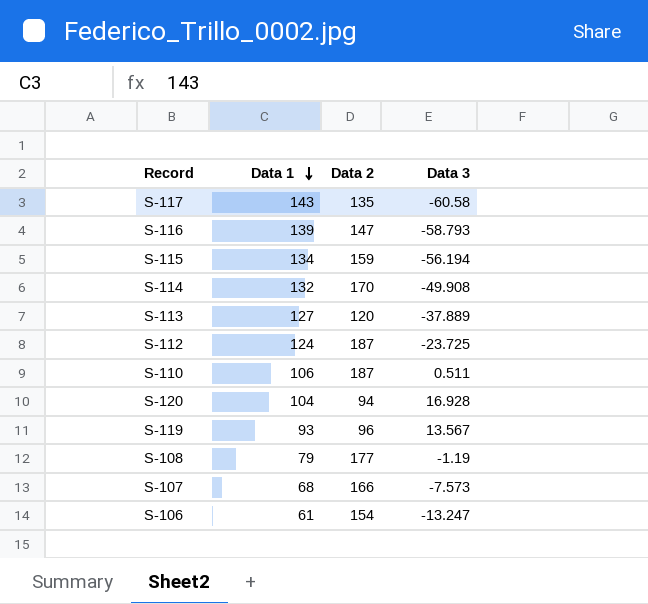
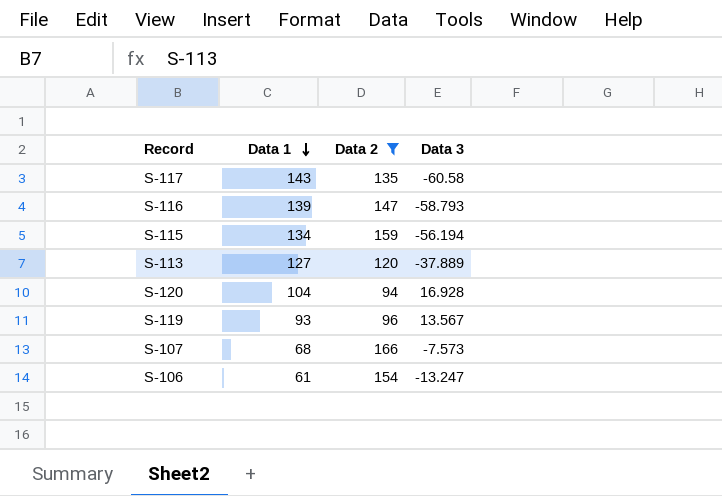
filter: none -> Data 2 <= 166

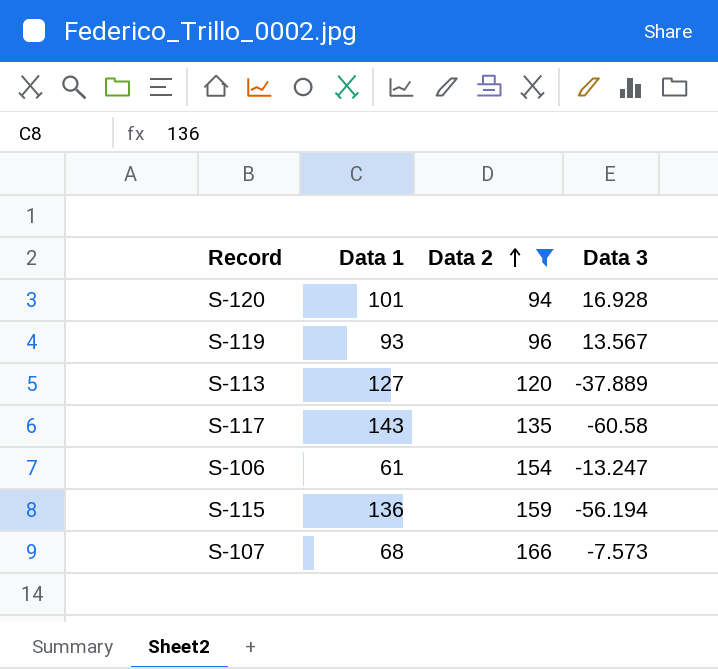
row order: Data 1 descending -> Data 2 ascending
row S-116: 139 | 147 | -58.793 -> none
S-120 | Data 1: 104 -> 101
S-115 | Data 1: 134 -> 136

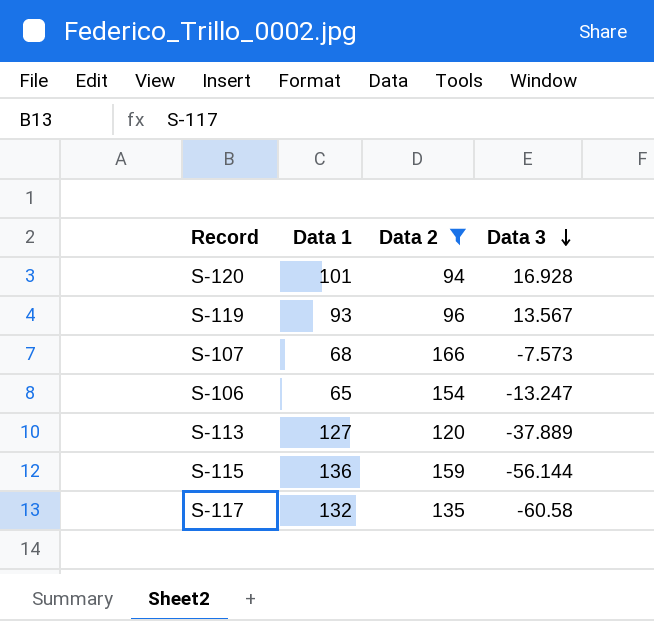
row order: Data 2 ascending -> Data 3 descending
S-106 | Data 1: 61 -> 65
S-115 | Data 3: -56.194 -> -56.144
S-117 | Data 1: 143 -> 132

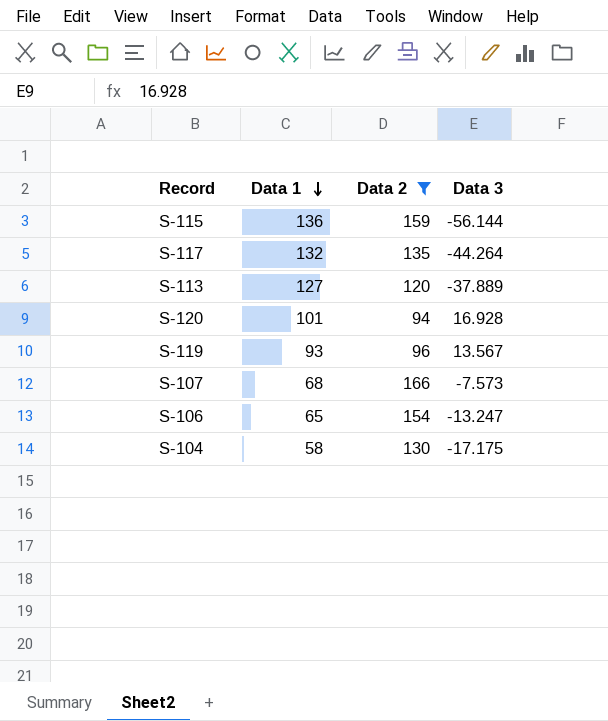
row order: Data 3 descending -> Data 1 descending
S-117 | Data 3: -60.58 -> -44.264
row S-104: none -> 58 | 130 | -17.175

